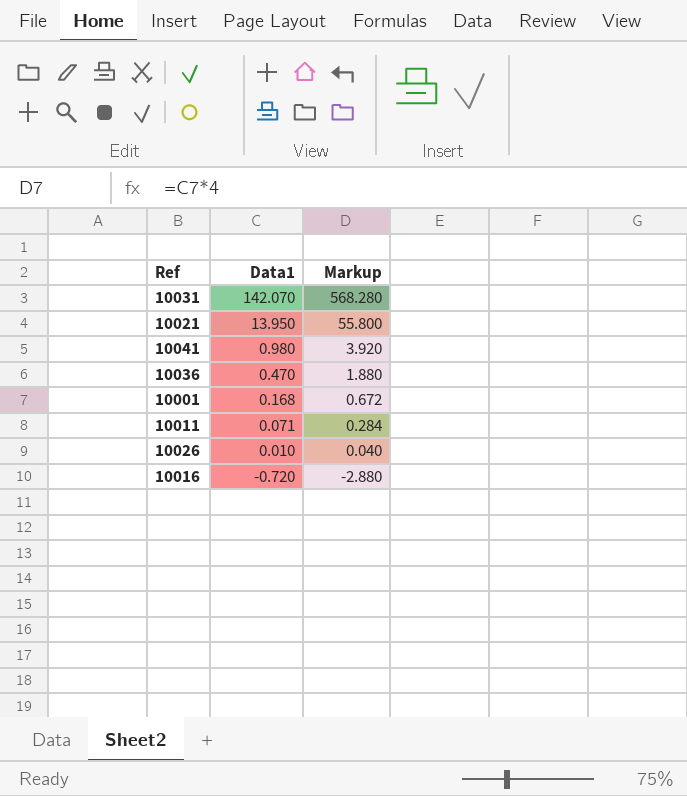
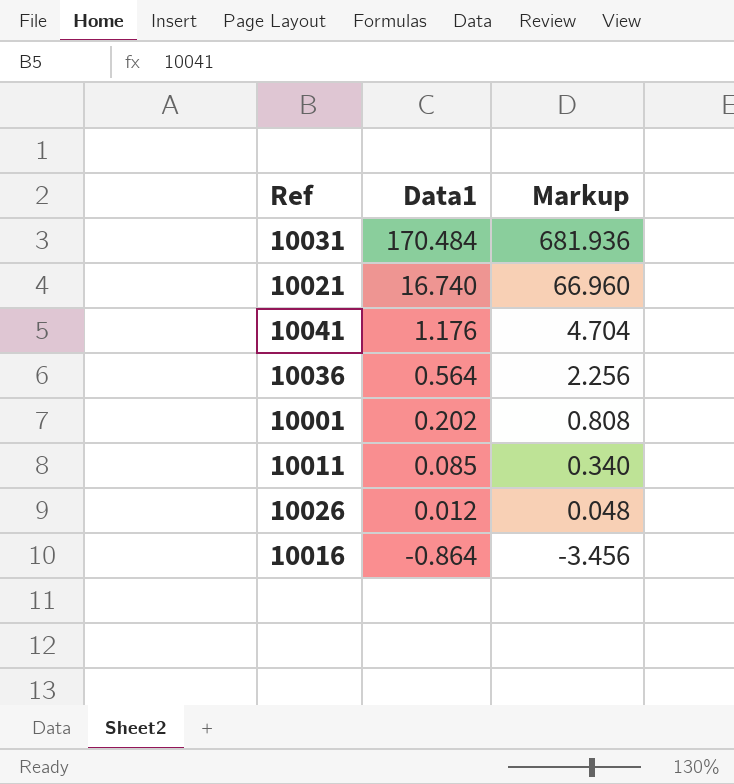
10031 | Data1: 142.070 -> 170.484
10031 | Markup: 568.280 -> 681.936
10021 | Data1: 13.950 -> 16.740
10021 | Markup: 55.800 -> 66.960
10041 | Data1: 0.980 -> 1.176
10041 | Markup: 3.920 -> 4.704
10036 | Data1: 0.470 -> 0.564
10036 | Markup: 1.880 -> 2.256
10001 | Data1: 0.168 -> 0.202
10001 | Markup: 0.672 -> 0.808
10011 | Data1: 0.071 -> 0.085
10011 | Markup: 0.284 -> 0.340
10026 | Data1: 0.010 -> 0.012
10026 | Markup: 0.040 -> 0.048
10016 | Data1: -0.720 -> -0.864
10016 | Markup: -2.880 -> -3.456

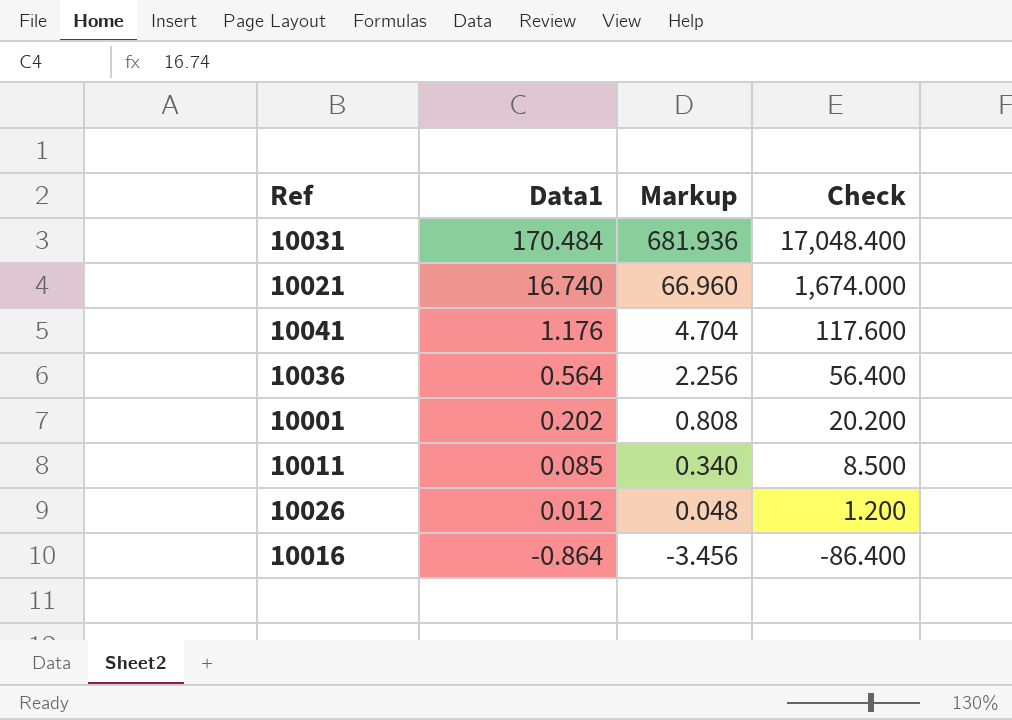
column Check | formula: none -> [Data1] * 100

